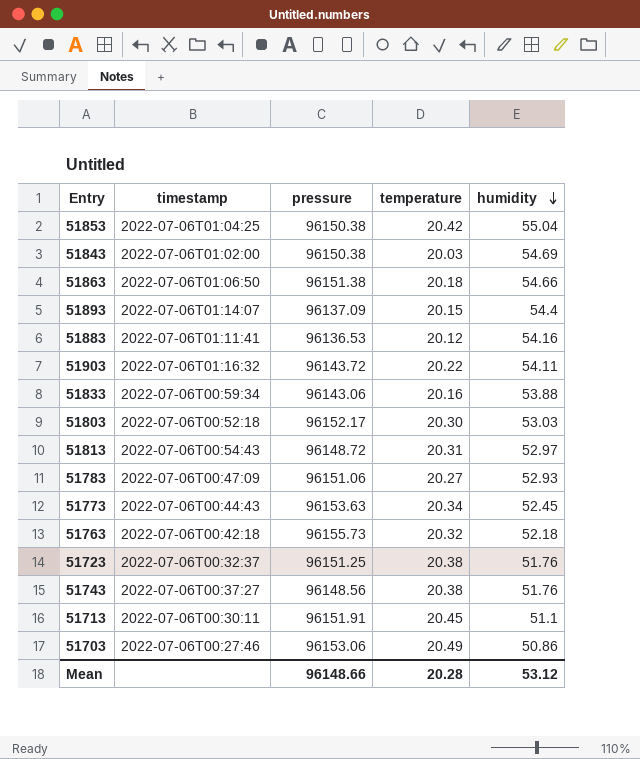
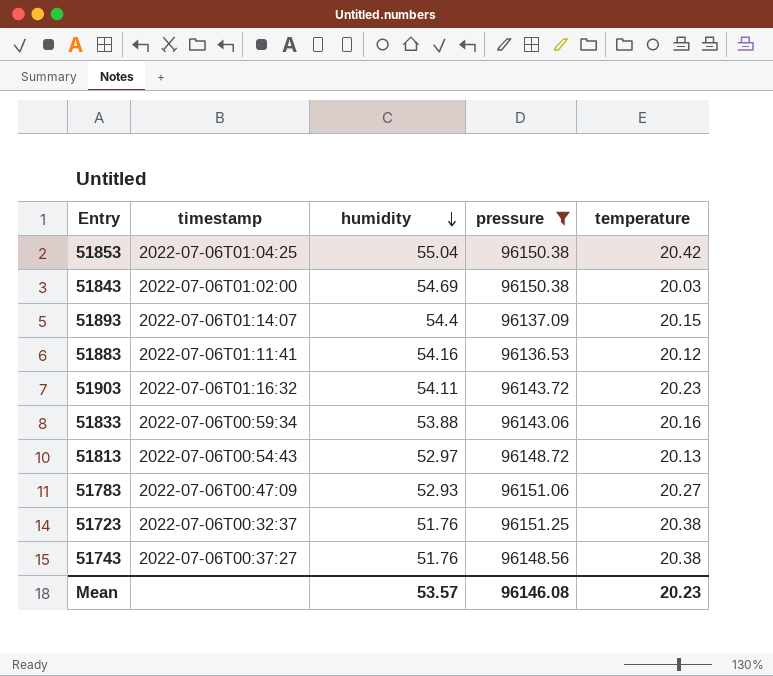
filter: none -> pressure <= 96151.25
column humidity | position: 5 -> 3
51903 | temperature: 20.22 -> 20.23
51813 | temperature: 20.31 -> 20.13
Mean | humidity: 53.12 -> 53.57
Mean | pressure: 96148.66 -> 96146.08
Mean | temperature: 20.28 -> 20.23

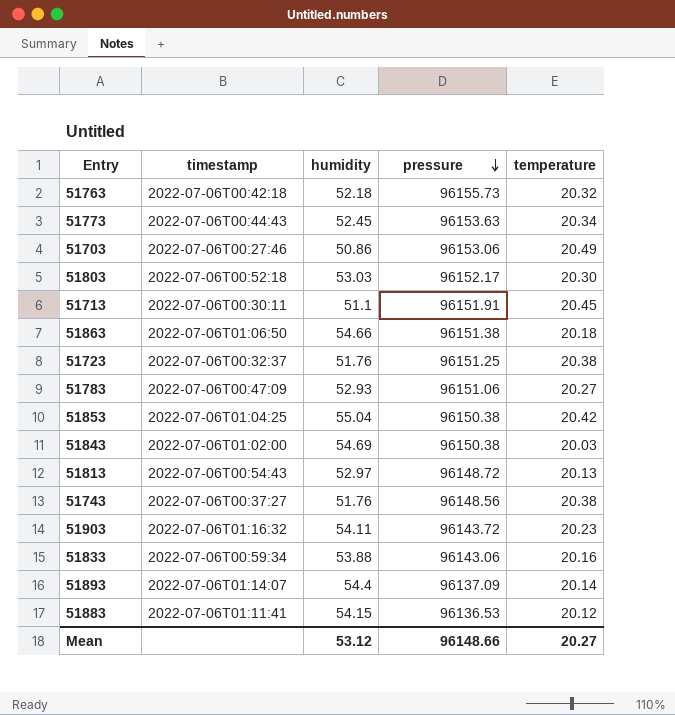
filter: pressure <= 96151.25 -> none
row order: humidity descending -> pressure descending
51893 | temperature: 20.15 -> 20.14
51883 | humidity: 54.16 -> 54.15
Mean | humidity: 53.57 -> 53.12
Mean | pressure: 96146.08 -> 96148.66
Mean | temperature: 20.23 -> 20.27

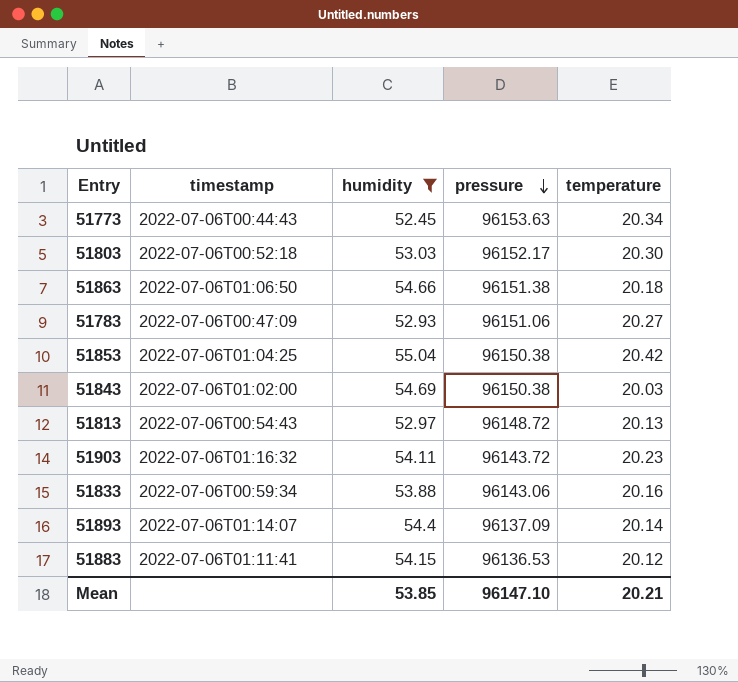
filter: none -> humidity >= 52.45
Mean | humidity: 53.12 -> 53.85
Mean | pressure: 96148.66 -> 96147.10
Mean | temperature: 20.27 -> 20.21

